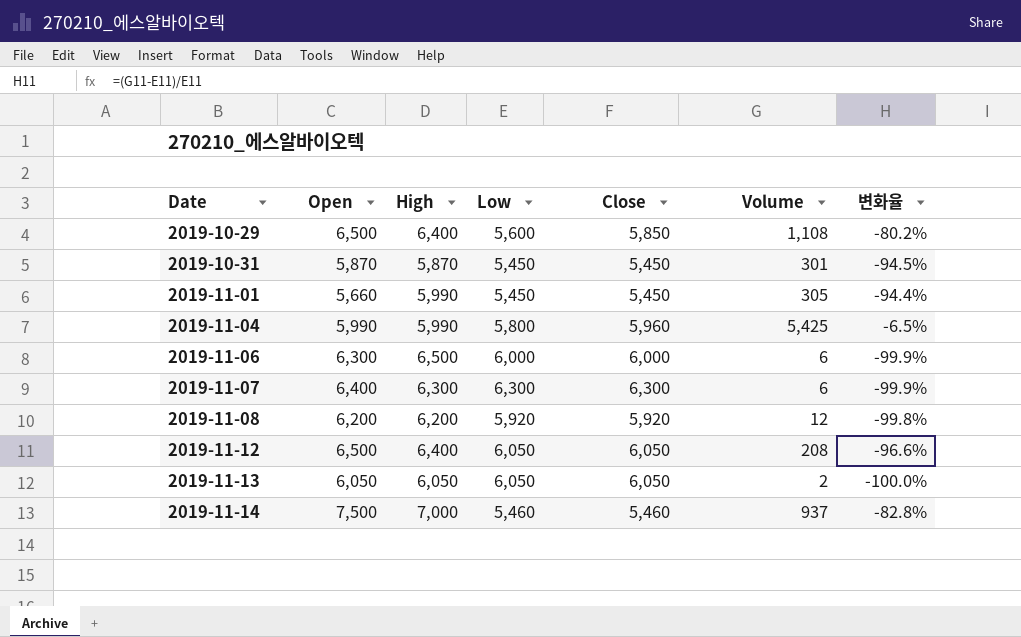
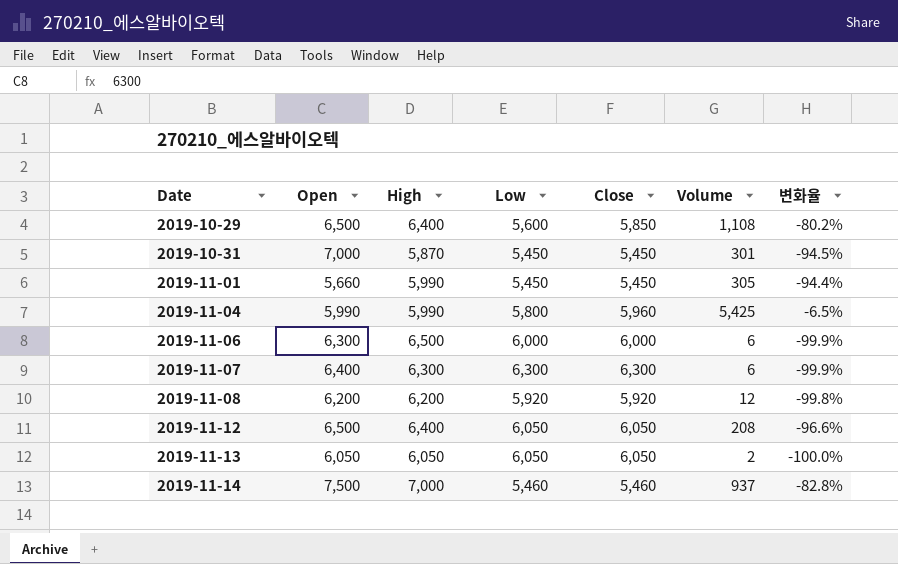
2019-10-31 | Open: 5,870 -> 7,000

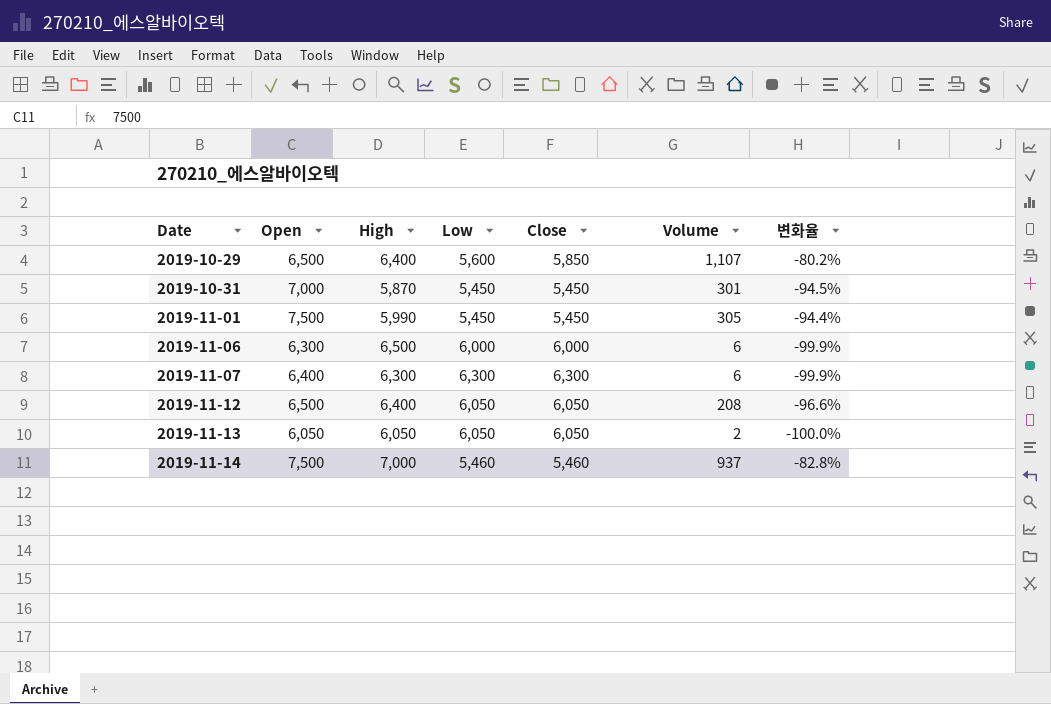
row 2019-11-04: 5,990 | 5,990 | 5,800 | 5,960 | 5,425 | -6.5% -> none
row 2019-11-08: 6,200 | 6,200 | 5,920 | 5,920 | 12 | -99.8% -> none
2019-10-29 | Volume: 1,108 -> 1,107
2019-11-01 | Open: 5,660 -> 7,500

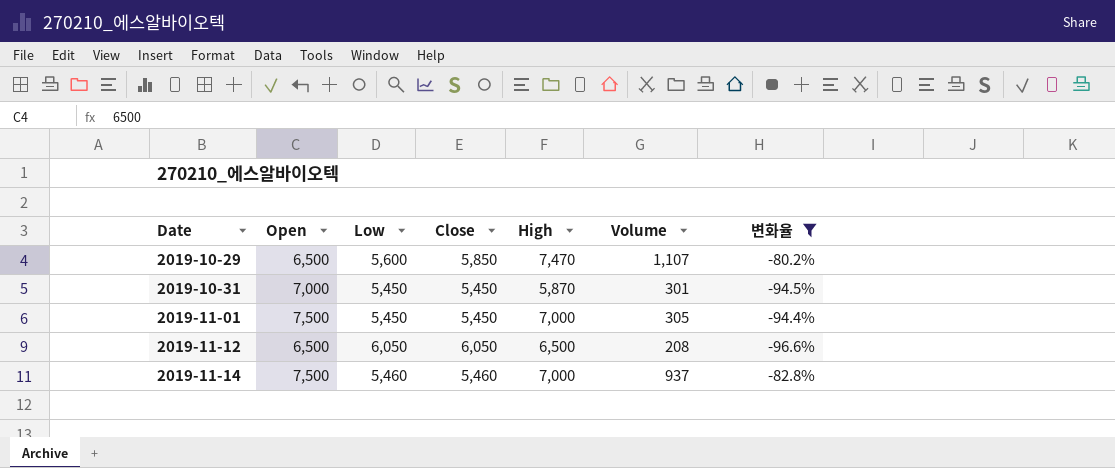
filter: none -> 변화율 >= -96.6%
column High | position: 3 -> 5
2019-10-29 | High: 6,400 -> 7,470
2019-11-01 | High: 5,990 -> 7,000
2019-11-12 | High: 6,400 -> 6,500

